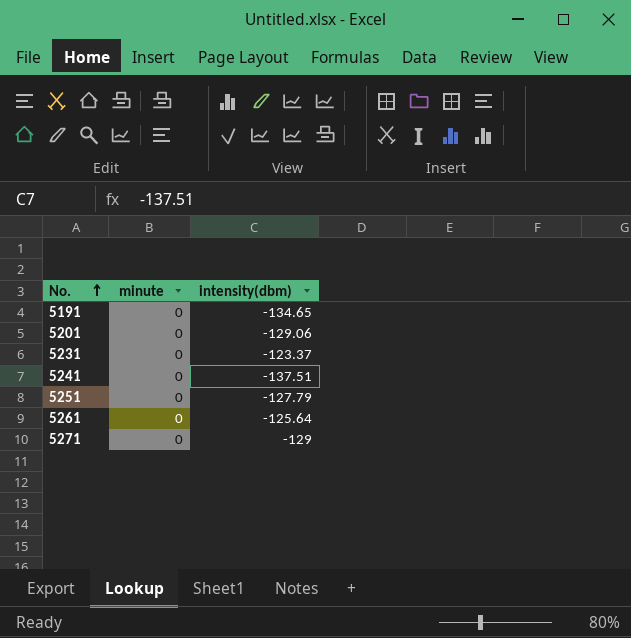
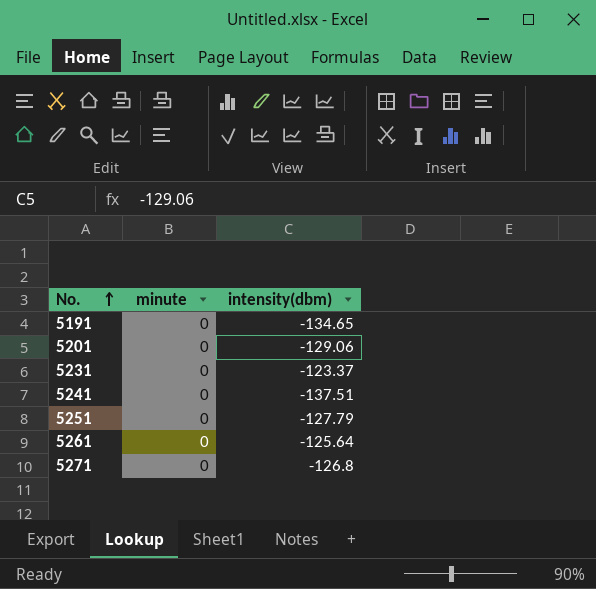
5271 | intensity(dbm): -129 -> -126.8

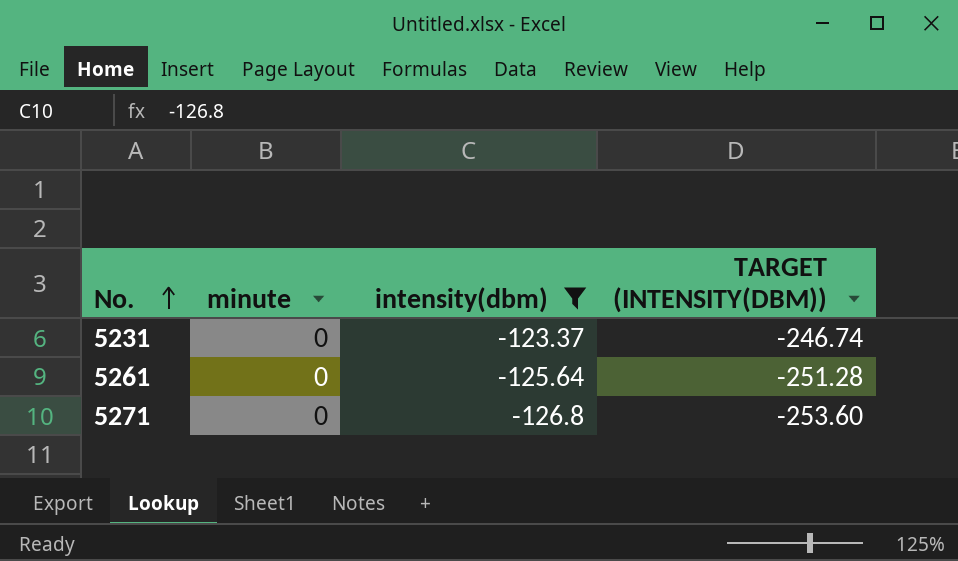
filter: none -> intensity(dbm) >= -126.8
column TARGET (INTENSITY(DBM)) | formula: none -> [intensity(dbm)] * 2

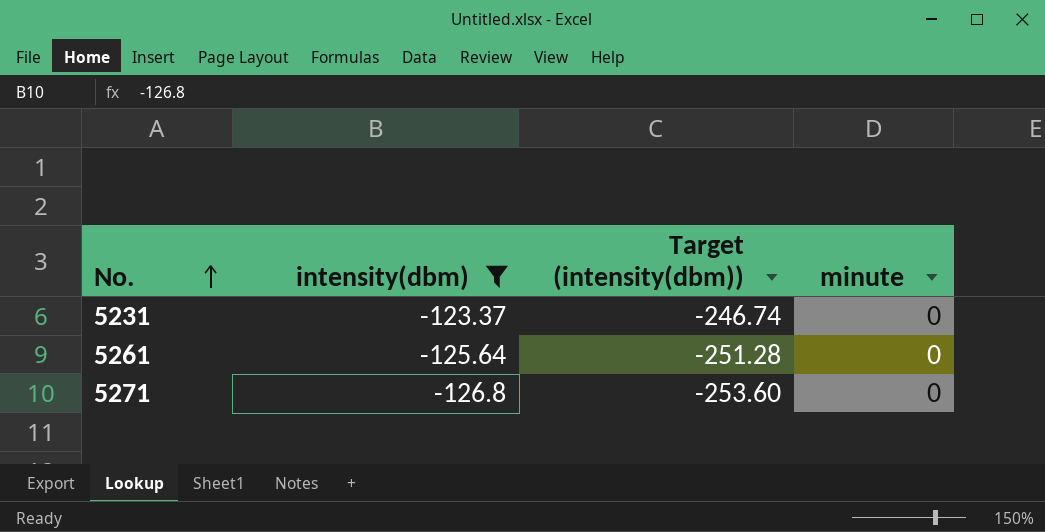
column name: TARGET (INTENSITY(DBM)) -> Target (intensity(dbm))
column minute | position: 2 -> 4

